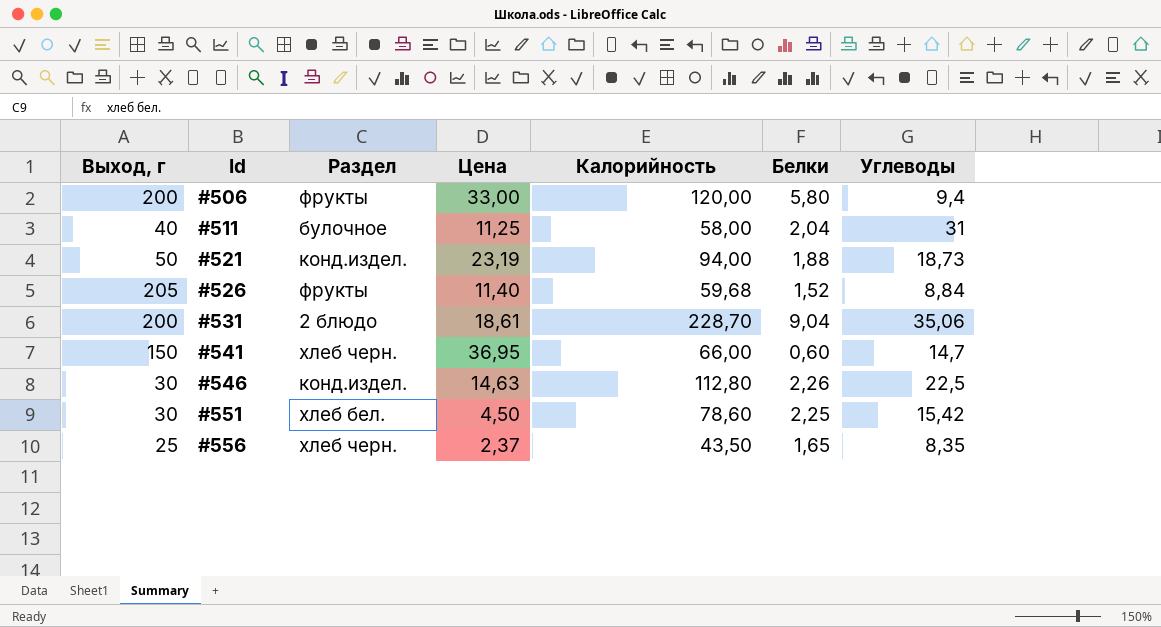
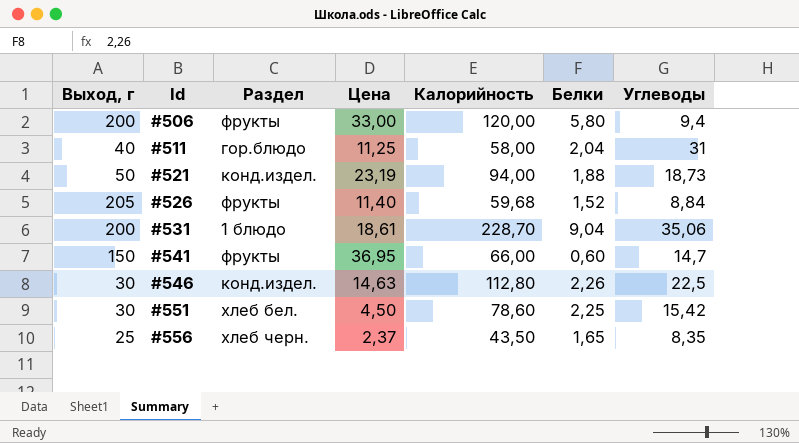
#511 | Раздел: булочное -> гор.блюдо
#531 | Раздел: 2 блюдо -> 1 блюдо
#541 | Раздел: хлеб черн. -> фрукты

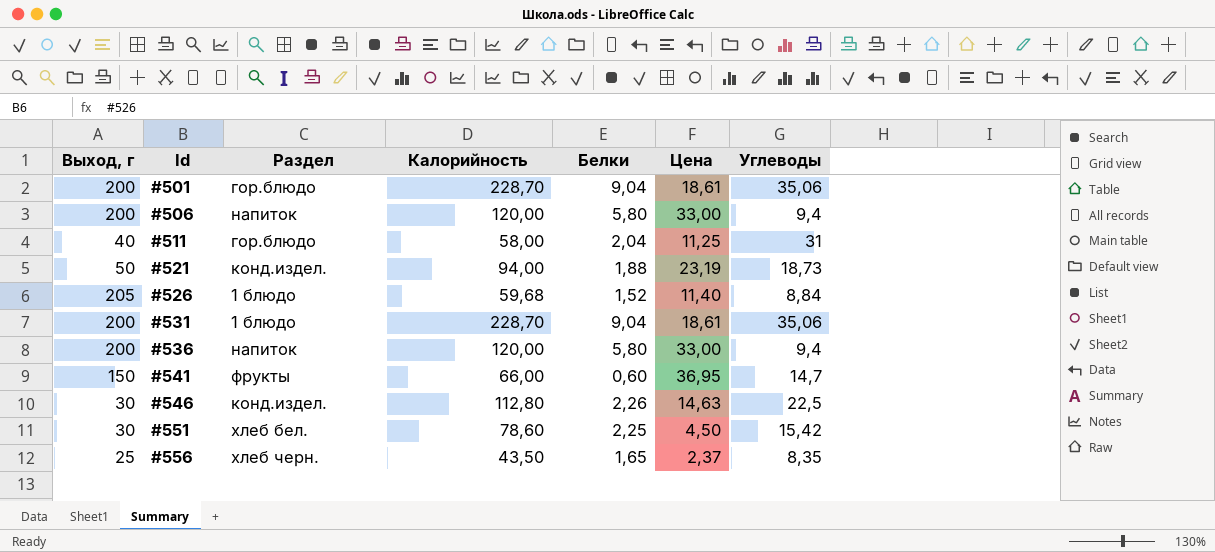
column Цена | position: 4 -> 6
row #501: none -> 200 | гор.блюдо | 228,70 | 9,04 | 18,61 | 35,06
#506 | Раздел: фрукты -> напиток
#526 | Раздел: фрукты -> 1 блюдо
row #536: none -> 200 | напиток | 120,00 | 5,80 | 33,00 | 9,4

